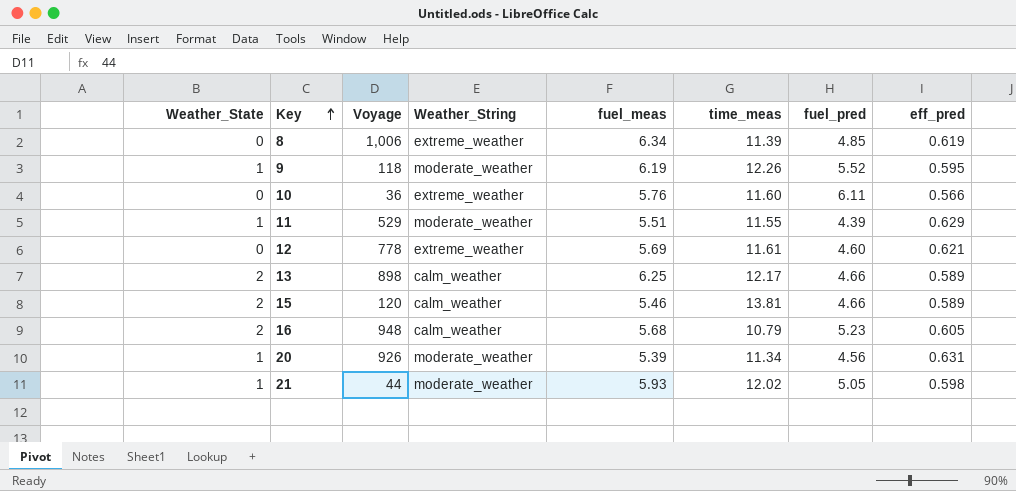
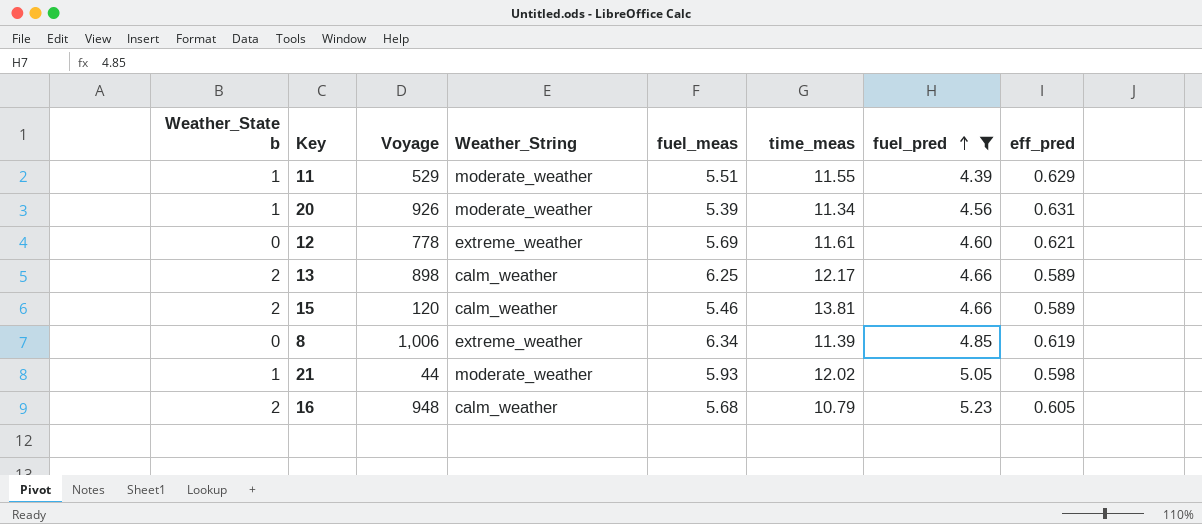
filter: none -> fuel_pred <= 5.23
row order: Key ascending -> fuel_pred ascending
column name: Weather_State -> Weather_State b

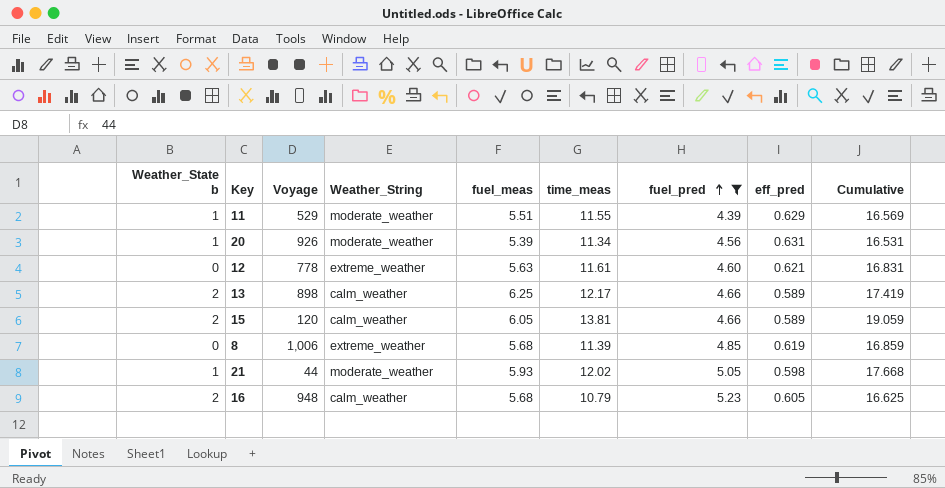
column Cumulative | formula: none -> [time_meas] + [fuel_pred] + [eff_pred]
12 | fuel_meas: 5.69 -> 5.63
15 | fuel_meas: 5.46 -> 6.05
8 | fuel_meas: 6.34 -> 5.68

